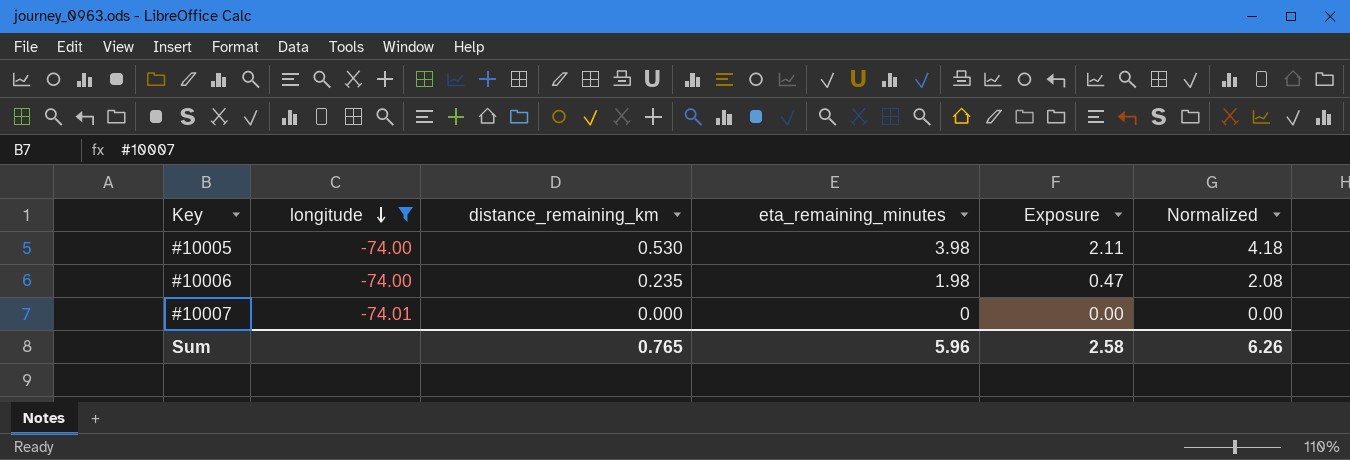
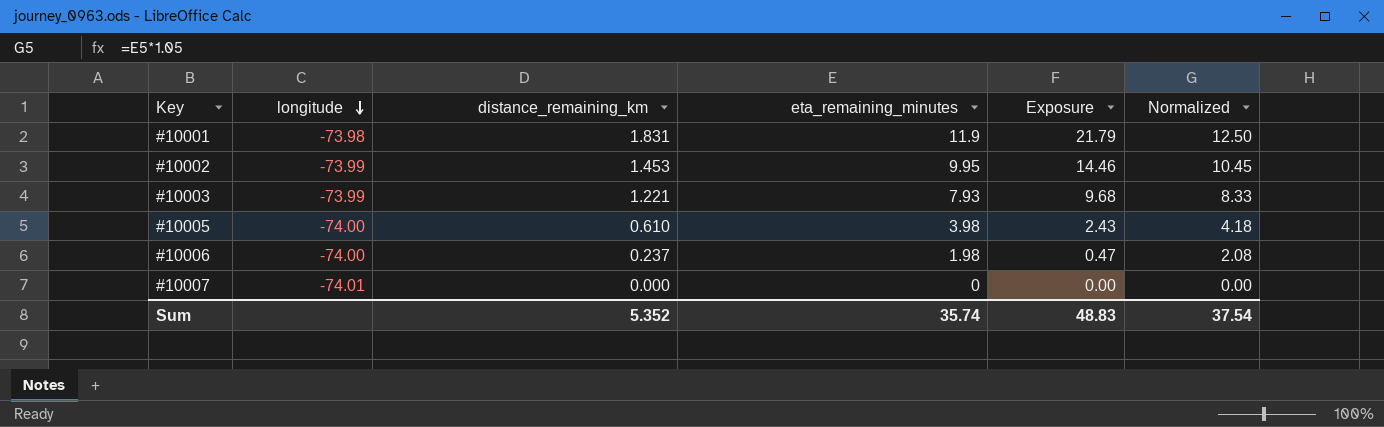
filter: longitude <= -74.00 -> none
#10005 | distance_remaining_km: 0.530 -> 0.610
#10005 | Exposure: 2.11 -> 2.43
#10006 | distance_remaining_km: 0.235 -> 0.237
Sum | distance_remaining_km: 0.765 -> 5.352
Sum | eta_remaining_minutes: 5.96 -> 35.74
Sum | Exposure: 2.58 -> 48.83
Sum | Normalized: 6.26 -> 37.54

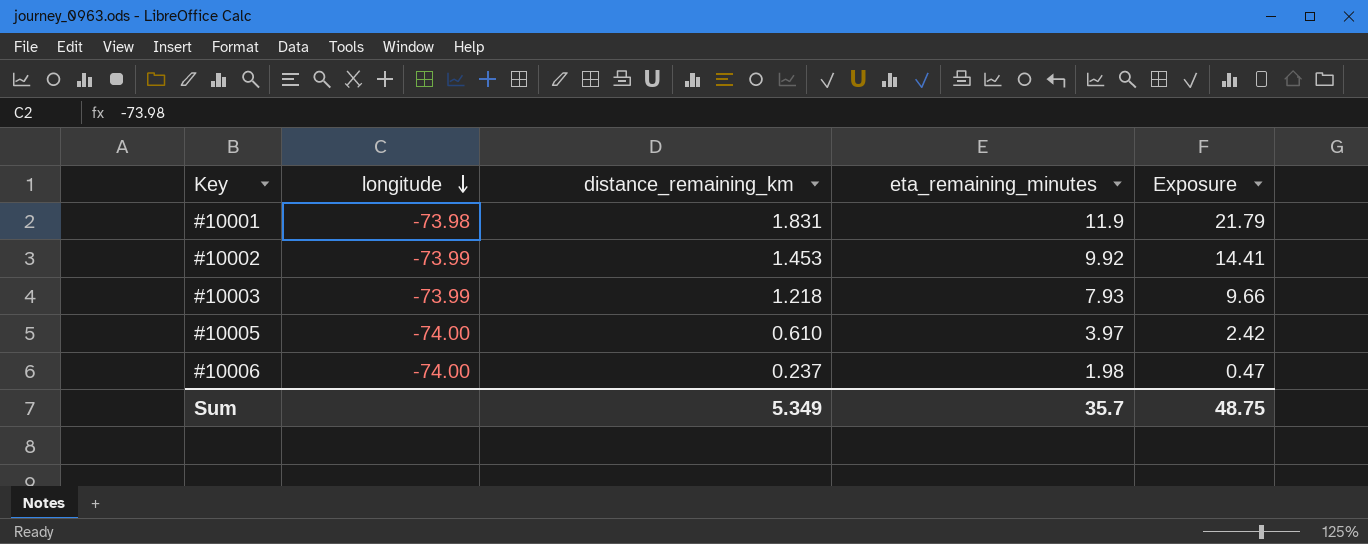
column Normalized | formula: [eta_remaining_minutes] * 1.05 -> none
row #10007: -74.01 | 0.000 | 0 | 0.00 | 0.00 -> none
#10002 | eta_remaining_minutes: 9.95 -> 9.92
#10002 | Exposure: 14.46 -> 14.41
#10003 | distance_remaining_km: 1.221 -> 1.218
#10003 | Exposure: 9.68 -> 9.66
#10005 | eta_remaining_minutes: 3.98 -> 3.97
#10005 | Exposure: 2.43 -> 2.42
Sum | distance_remaining_km: 5.352 -> 5.349
Sum | eta_remaining_minutes: 35.74 -> 35.7
Sum | Exposure: 48.83 -> 48.75

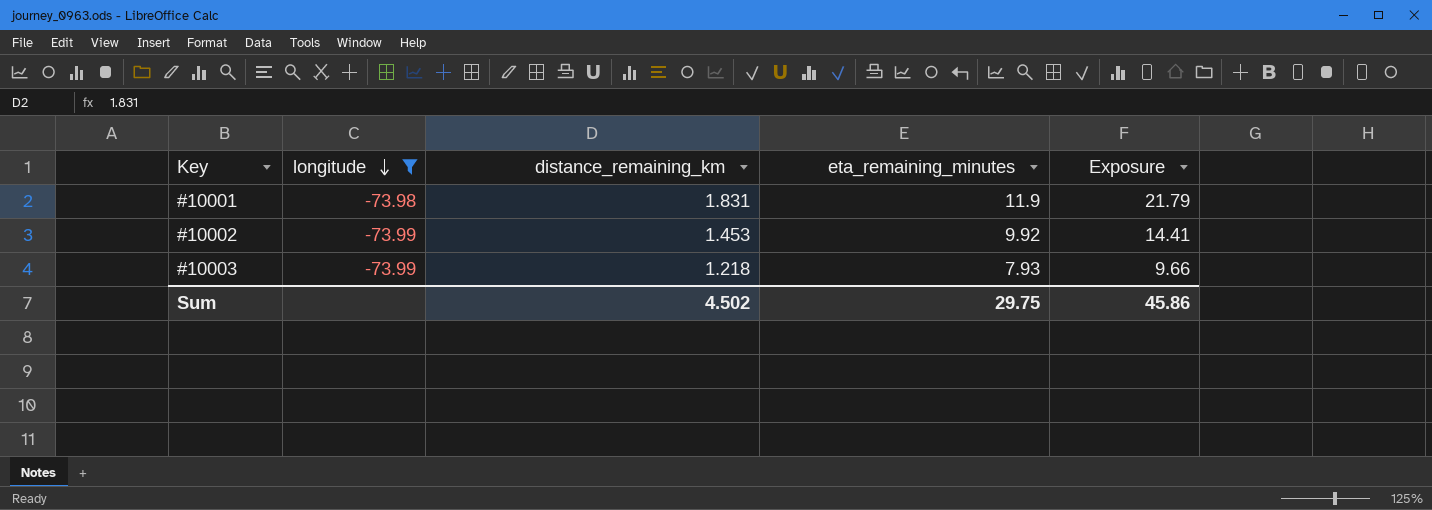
filter: none -> longitude != -74.00
Sum | distance_remaining_km: 5.349 -> 4.502
Sum | eta_remaining_minutes: 35.7 -> 29.75
Sum | Exposure: 48.75 -> 45.86

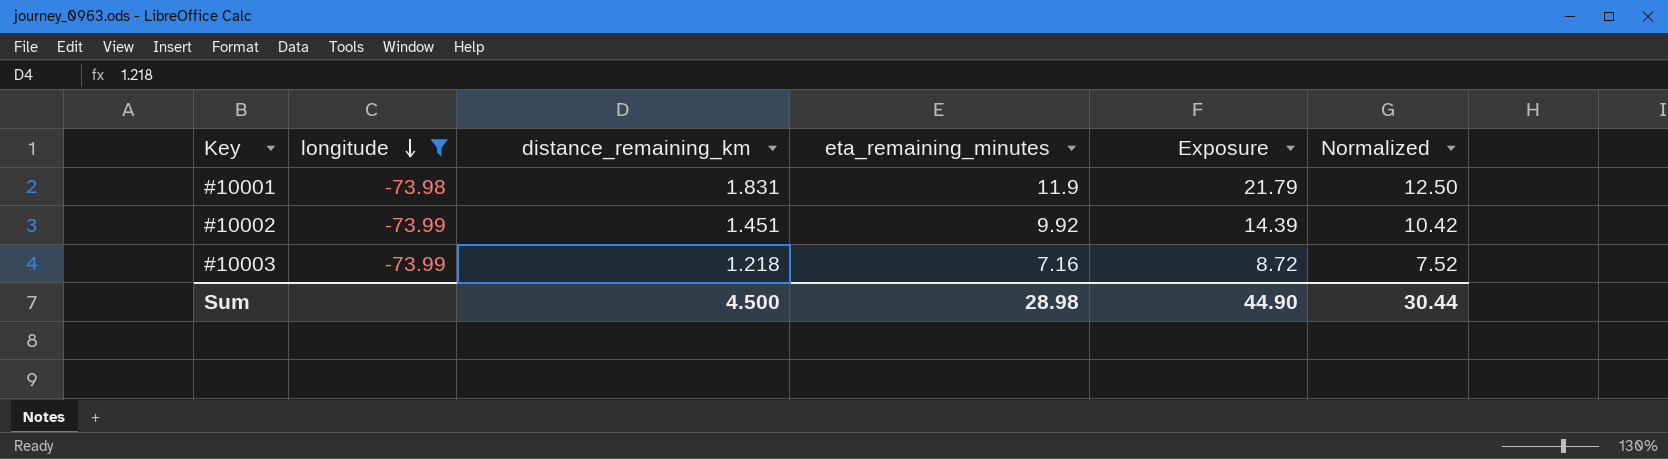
column Normalized | formula: none -> [eta_remaining_minutes] * 1.05
#10002 | distance_remaining_km: 1.453 -> 1.451
#10002 | Exposure: 14.41 -> 14.39
#10003 | eta_remaining_minutes: 7.93 -> 7.16
#10003 | Exposure: 9.66 -> 8.72
Sum | distance_remaining_km: 4.502 -> 4.500
Sum | eta_remaining_minutes: 29.75 -> 28.98
Sum | Exposure: 45.86 -> 44.90

